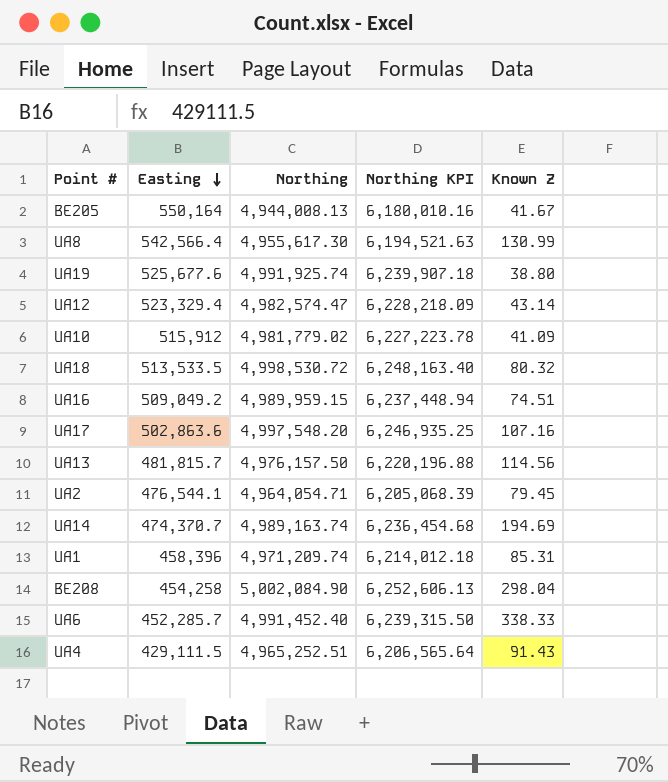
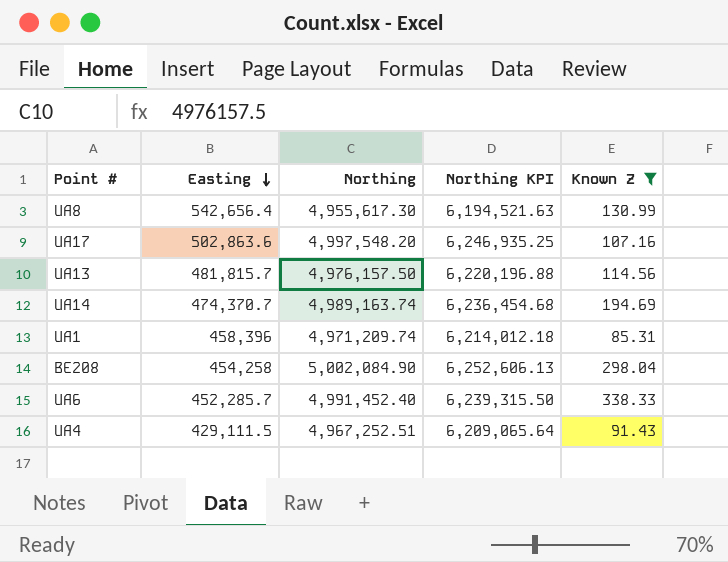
filter: none -> Known Z >= 85.31
UA8 | Easting: 542,566.4 -> 542,656.4
UA4 | Northing: 4,965,252.51 -> 4,967,252.51
UA4 | Northing KPI: 6,206,565.64 -> 6,209,065.64

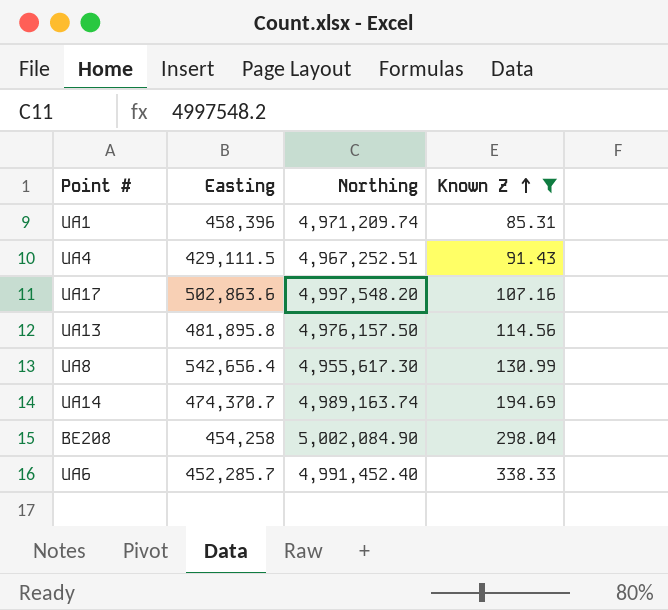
row order: Easting descending -> Known Z ascending
column Northing KPI | formula: [Northing] * 1.25 -> none
UA13 | Easting: 481,815.7 -> 481,895.8

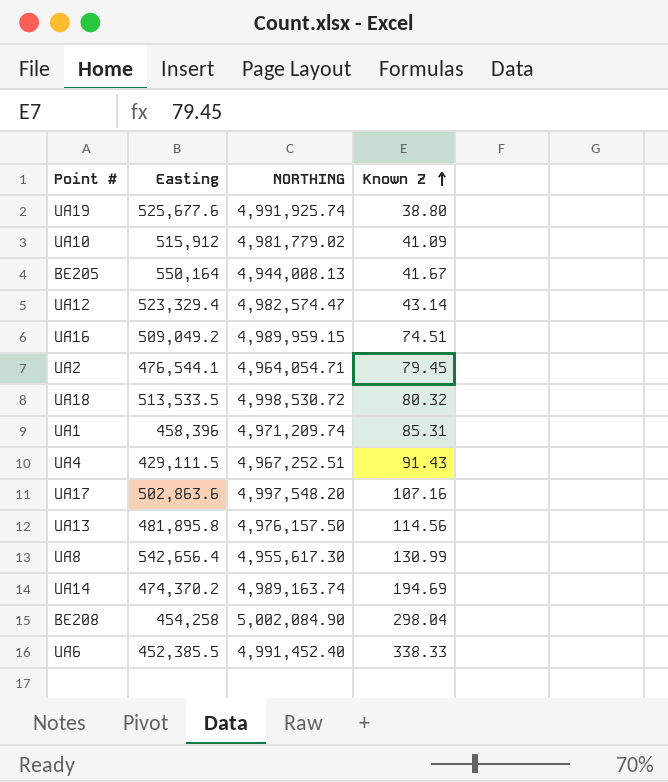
filter: Known Z >= 85.31 -> none
column name: Northing -> NORTHING
UA14 | Easting: 474,370.7 -> 474,370.2
UA6 | Easting: 452,285.7 -> 452,385.5

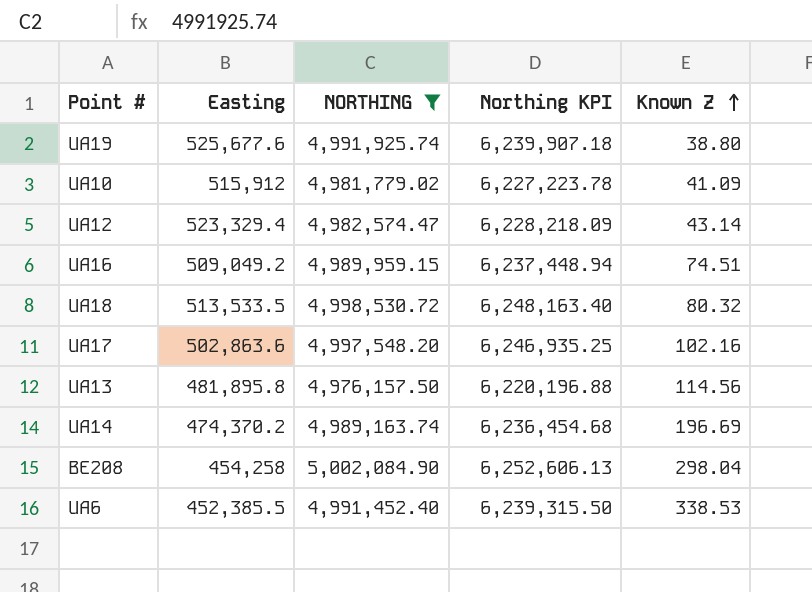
filter: none -> NORTHING >= 4,976,157.50
column Northing KPI | formula: none -> [NORTHING] * 1.25
UA17 | Known Z: 107.16 -> 102.16
UA14 | Known Z: 194.69 -> 196.69
UA6 | Known Z: 338.33 -> 338.53

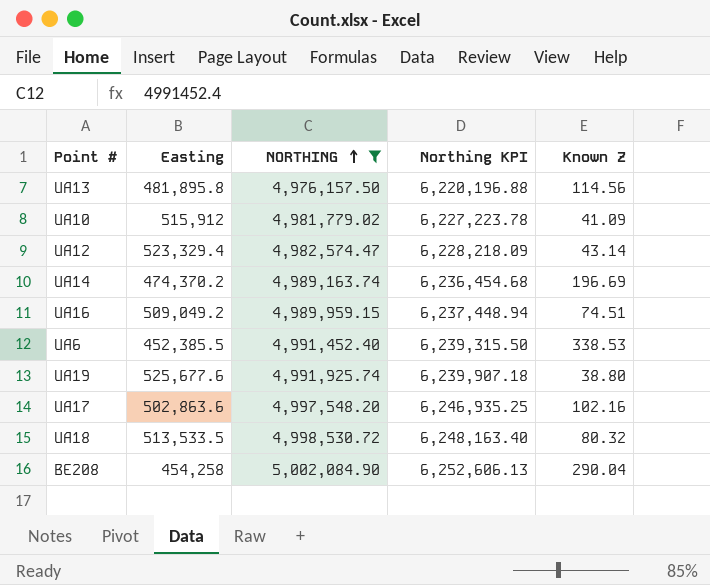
row order: Known Z ascending -> NORTHING ascending
BE208 | Known Z: 298.04 -> 290.04

